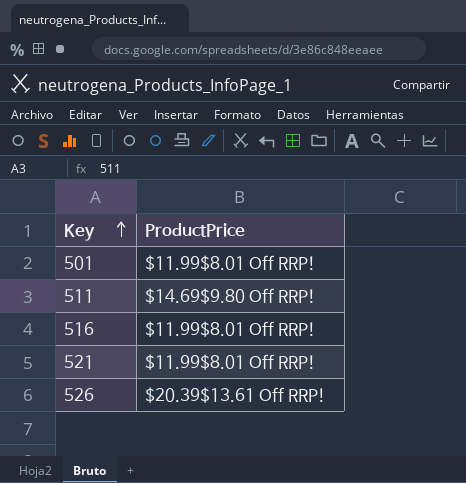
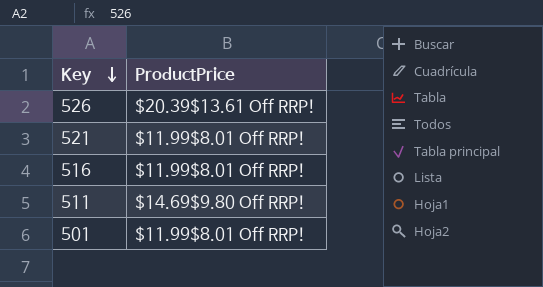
row order: Key ascending -> Key descending

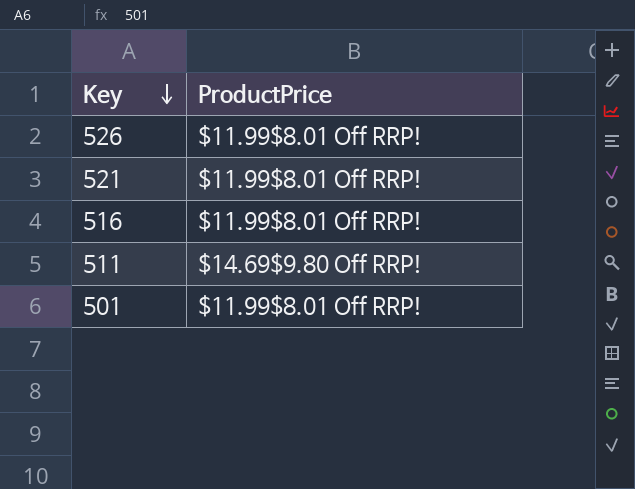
526 | ProductPrice: $20.39$13.61 Off RRP! -> $11.99$8.01 Off RRP!

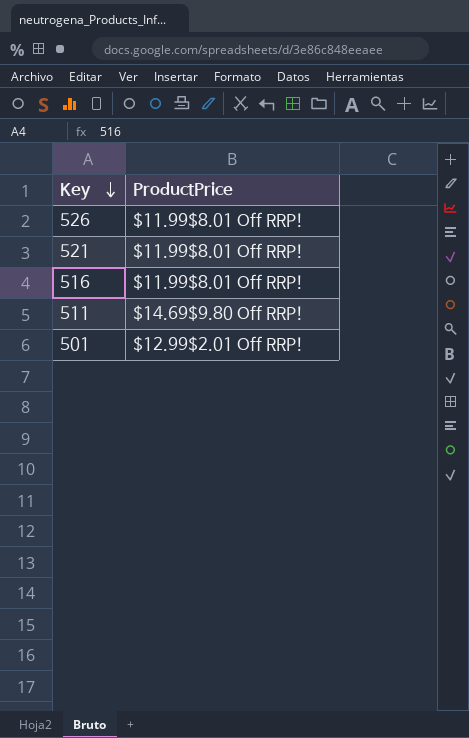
501 | ProductPrice: $11.99$8.01 Off RRP! -> $12.99$2.01 Off RRP!

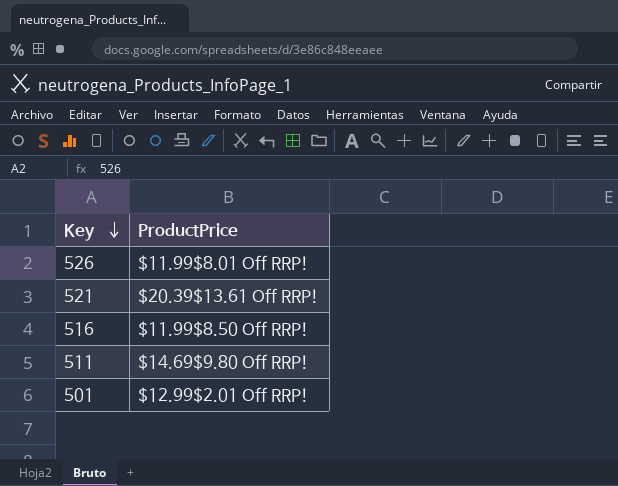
521 | ProductPrice: $11.99$8.01 Off RRP! -> $20.39$13.61 Off RRP!
516 | ProductPrice: $11.99$8.01 Off RRP! -> $11.99$8.50 Off RRP!

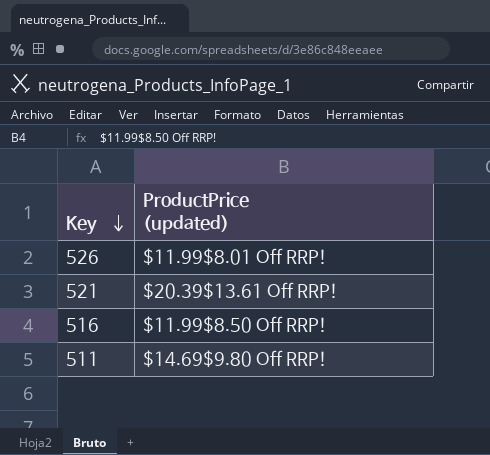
column name: ProductPrice -> ProductPrice (updated)
row 501: $12.99$2.01 Off RRP! -> none

